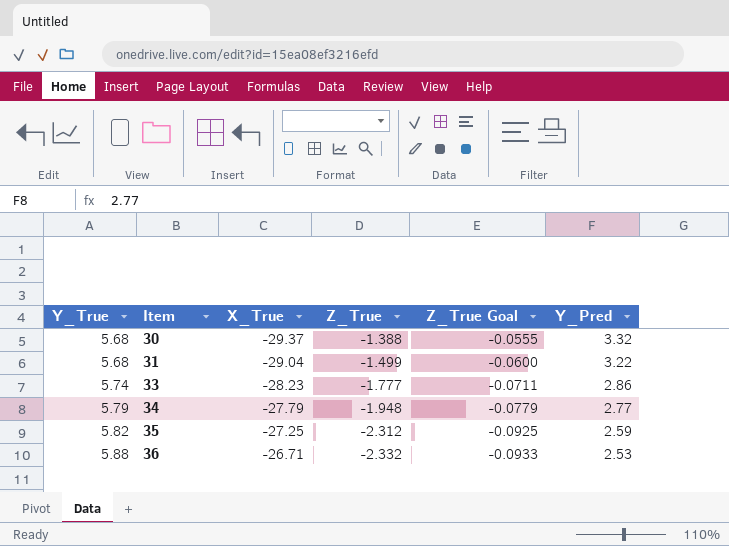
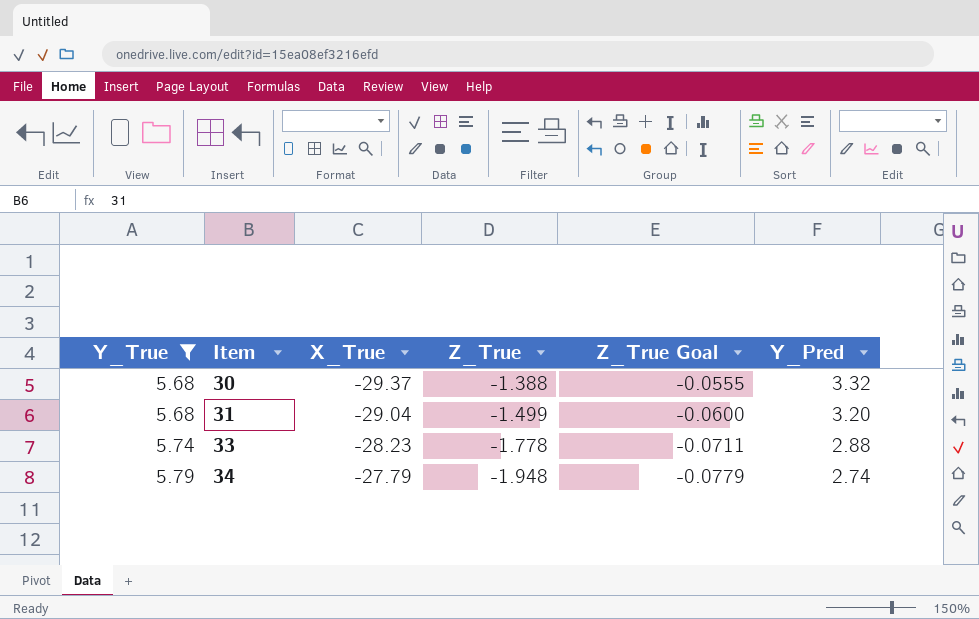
filter: none -> Y_True <= 5.79
31 | Y_Pred: 3.22 -> 3.20
33 | Z_True: -1.777 -> -1.778
33 | Y_Pred: 2.86 -> 2.88
34 | Y_Pred: 2.77 -> 2.74

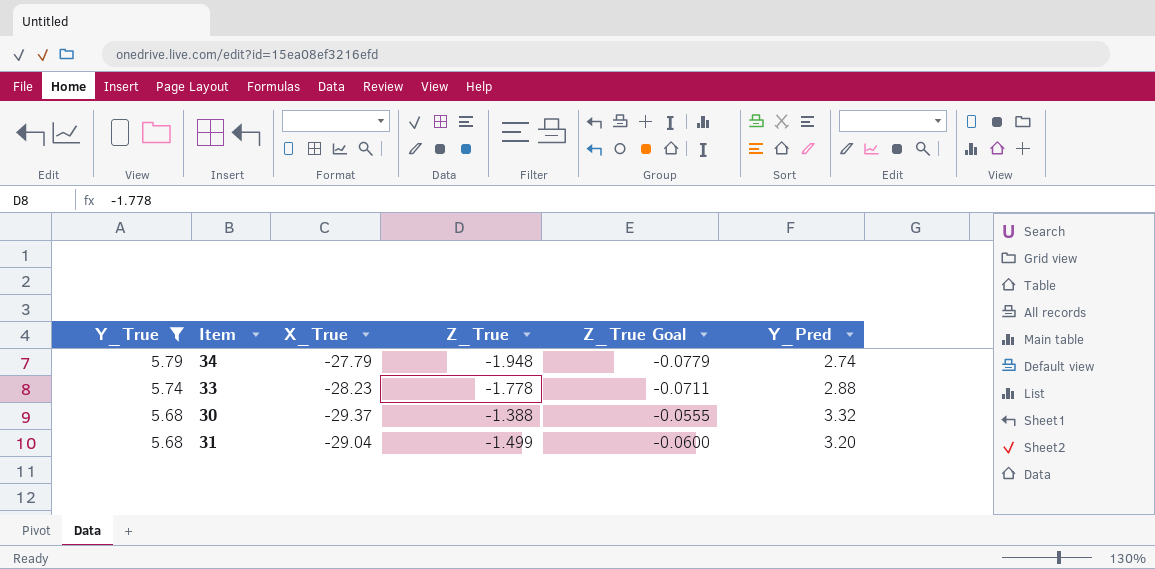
row order: Y_True ascending -> Y_True descending

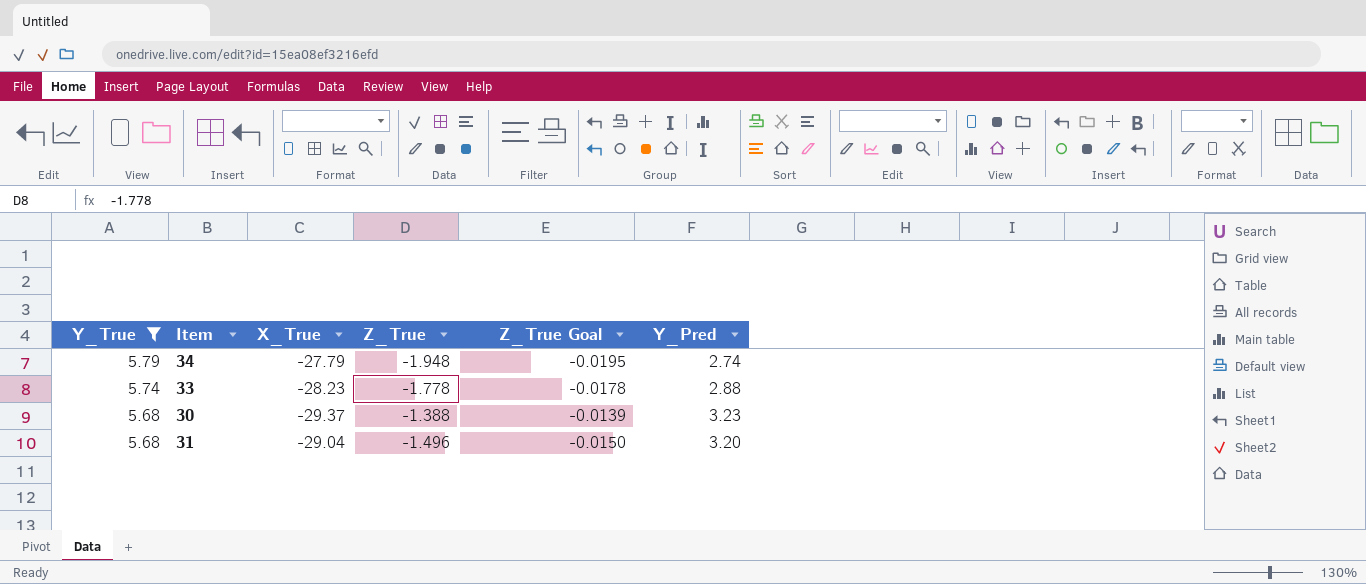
column Z_True Goal | formula: [Z_True] * 0.04 -> [Z_True] * 0.01
30 | Y_Pred: 3.32 -> 3.23
31 | Z_True: -1.499 -> -1.496

